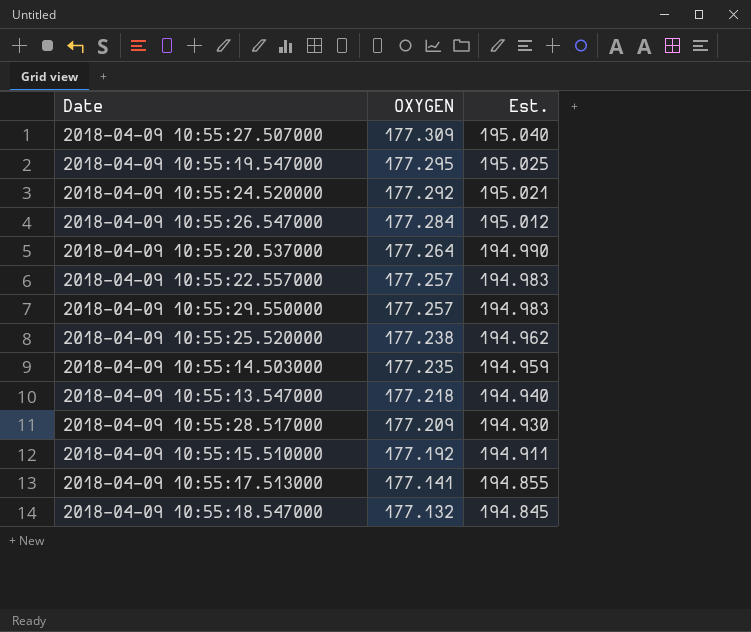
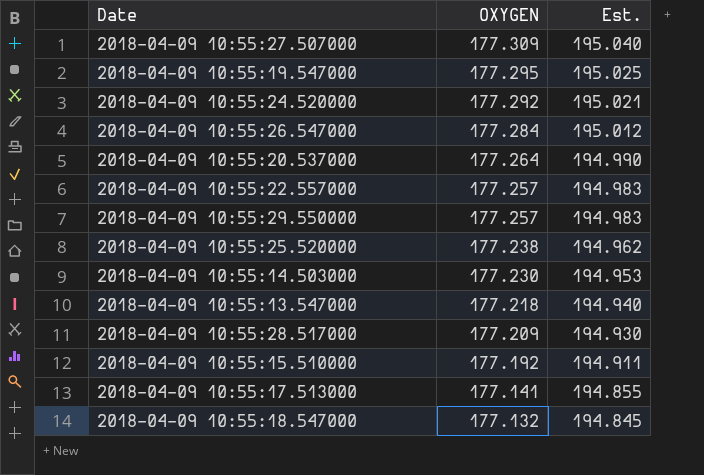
2018-04-09 10:55:14.503000 | OXYGEN: 177.235 -> 177.230
2018-04-09 10:55:14.503000 | Est.: 194.959 -> 194.953

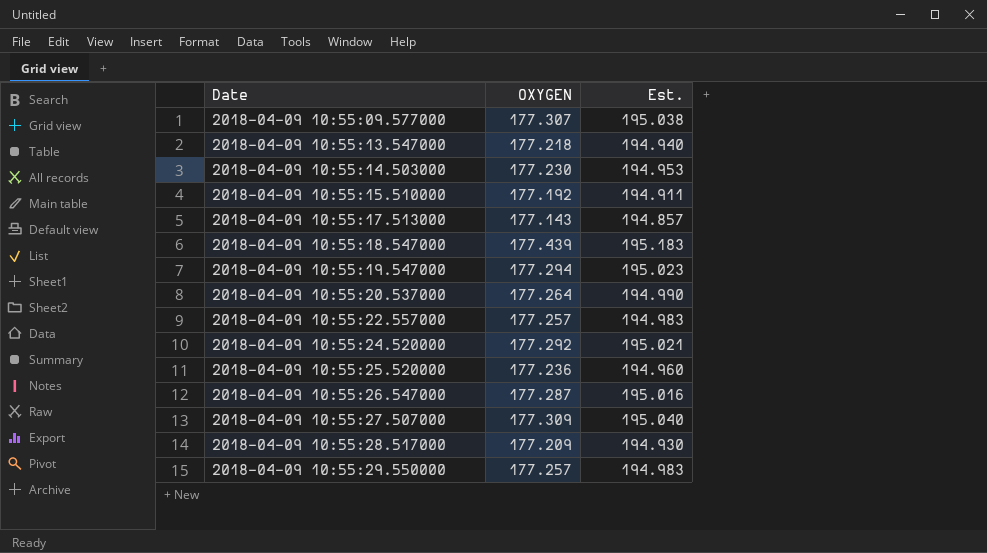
row order: OXYGEN descending -> Date ascending
row 2018-04-09 10:55:09.577000: none -> 177.307 | 195.038
2018-04-09 10:55:17.513000 | OXYGEN: 177.141 -> 177.143
2018-04-09 10:55:17.513000 | Est.: 194.855 -> 194.857
2018-04-09 10:55:18.547000 | OXYGEN: 177.132 -> 177.439
2018-04-09 10:55:18.547000 | Est.: 194.845 -> 195.183
2018-04-09 10:55:19.547000 | OXYGEN: 177.295 -> 177.294
2018-04-09 10:55:19.547000 | Est.: 195.025 -> 195.023
2018-04-09 10:55:25.520000 | OXYGEN: 177.238 -> 177.236
2018-04-09 10:55:25.520000 | Est.: 194.962 -> 194.960
2018-04-09 10:55:26.547000 | OXYGEN: 177.284 -> 177.287
2018-04-09 10:55:26.547000 | Est.: 195.012 -> 195.016

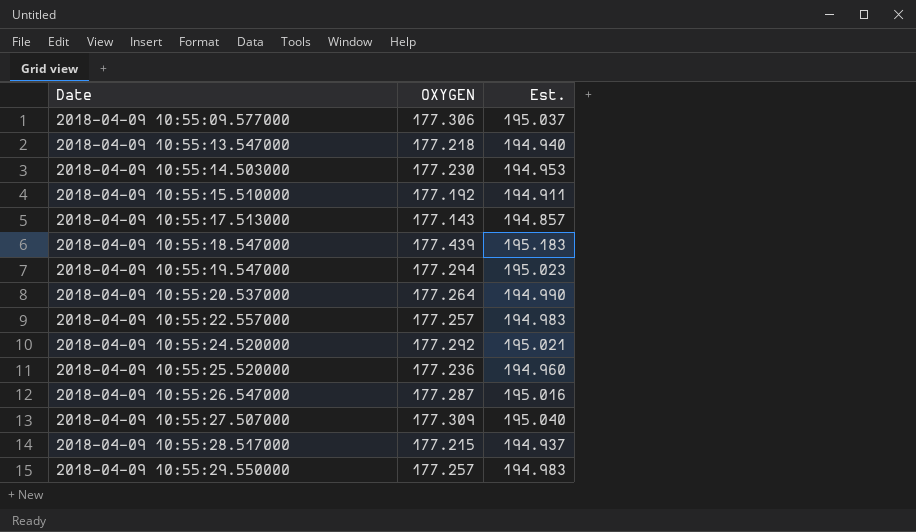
2018-04-09 10:55:09.577000 | OXYGEN: 177.307 -> 177.306
2018-04-09 10:55:09.577000 | Est.: 195.038 -> 195.037
2018-04-09 10:55:28.517000 | OXYGEN: 177.209 -> 177.215
2018-04-09 10:55:28.517000 | Est.: 194.930 -> 194.937

